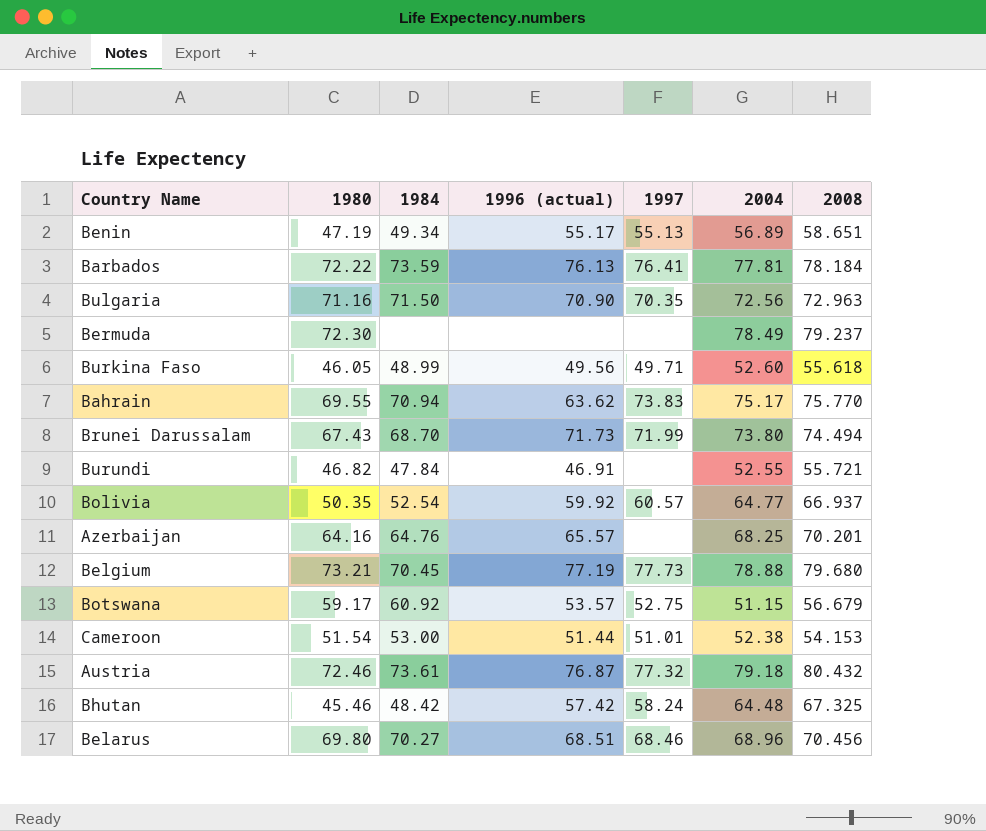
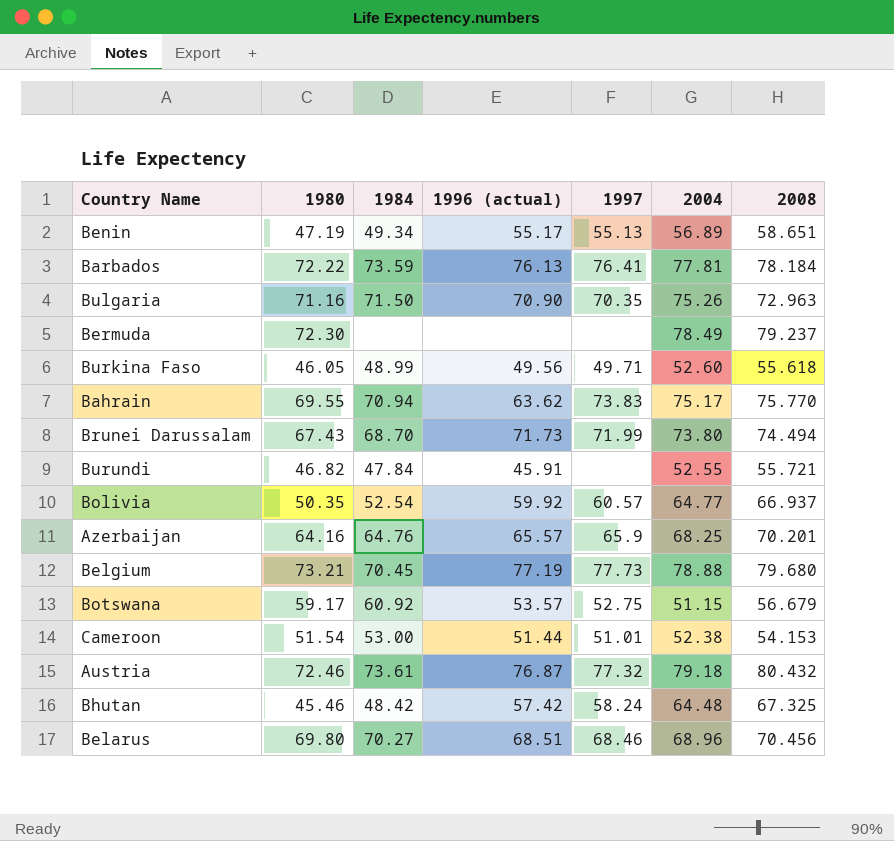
Bulgaria | 2004: 72.56 -> 75.26
Burundi | 1996 (actual): 46.91 -> 45.91
Azerbaijan | 1997: none -> 65.9

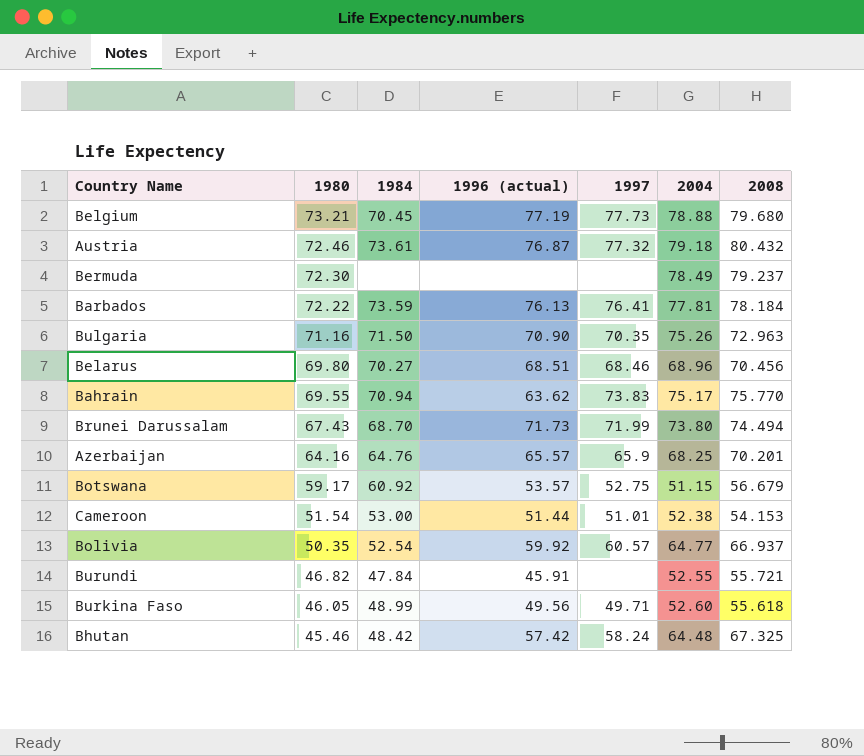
row order: none -> 1980 descending
row Benin: 47.19 | 49.34 | 55.17 | 55.13 | 56.89 | 58.651 -> none

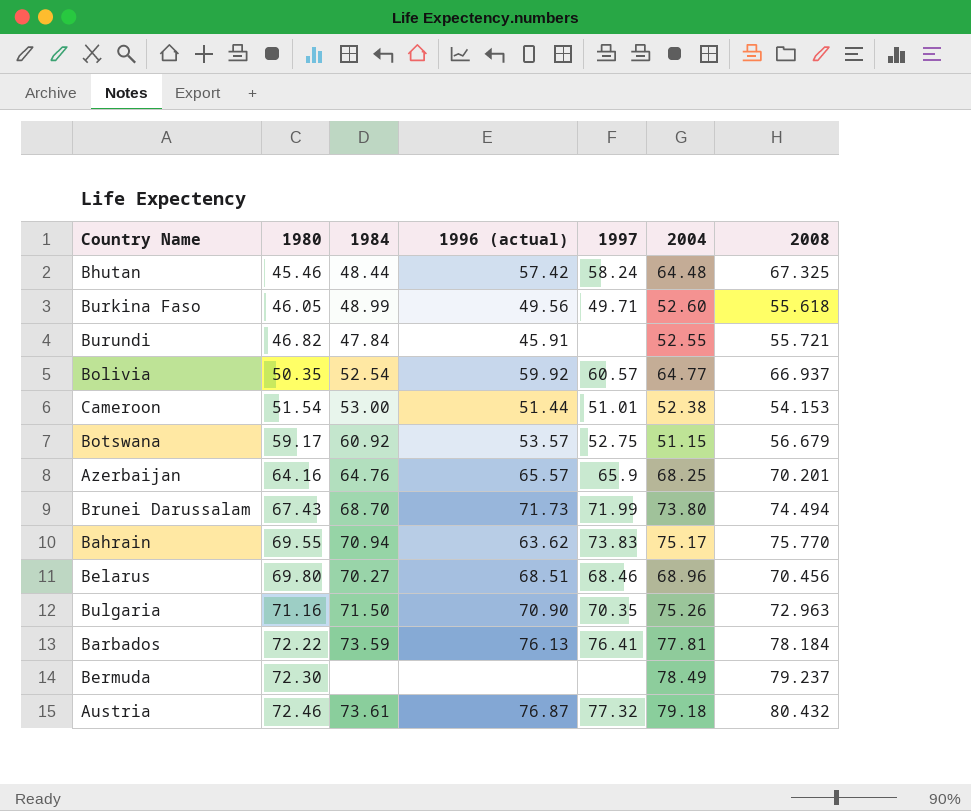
row order: 1980 descending -> 1980 ascending
row Belgium: 73.21 | 70.45 | 77.19 | 77.73 | 78.88 | 79.680 -> none
Bhutan | 1984: 48.42 -> 48.44

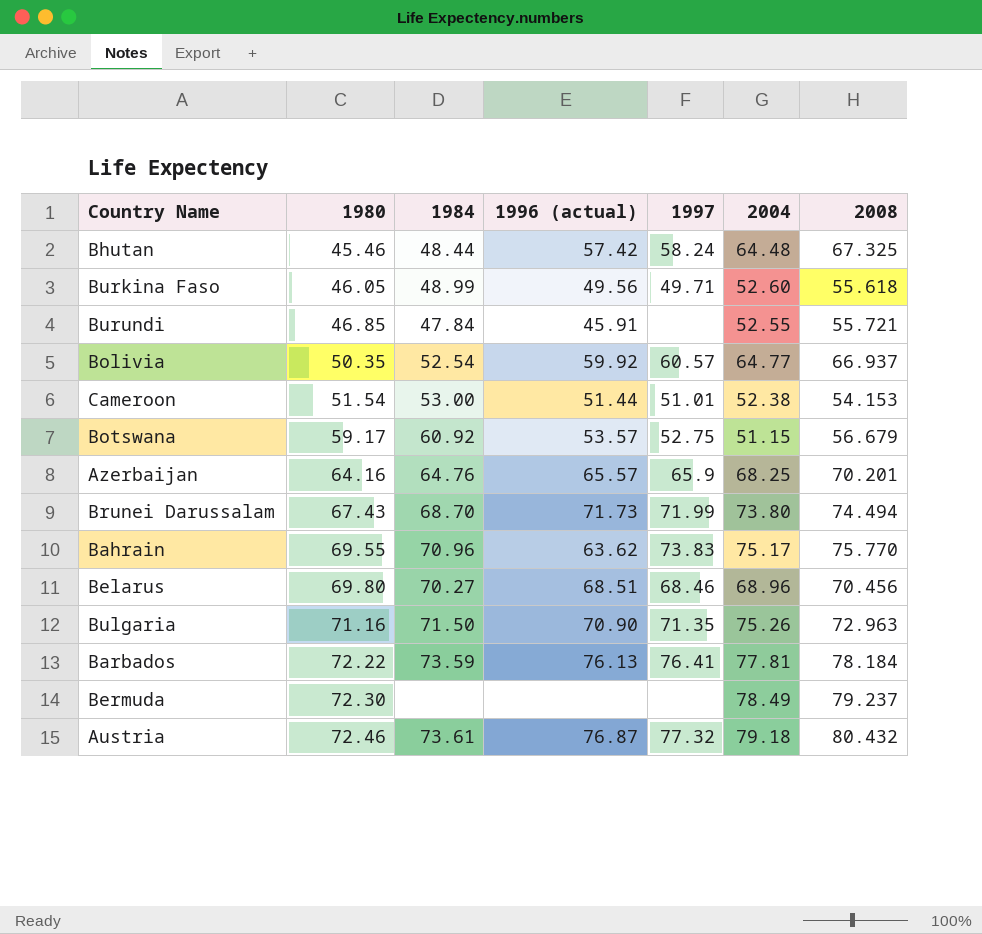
Burundi | 1980: 46.82 -> 46.85
Bahrain | 1984: 70.94 -> 70.96
Bulgaria | 1997: 70.35 -> 71.35

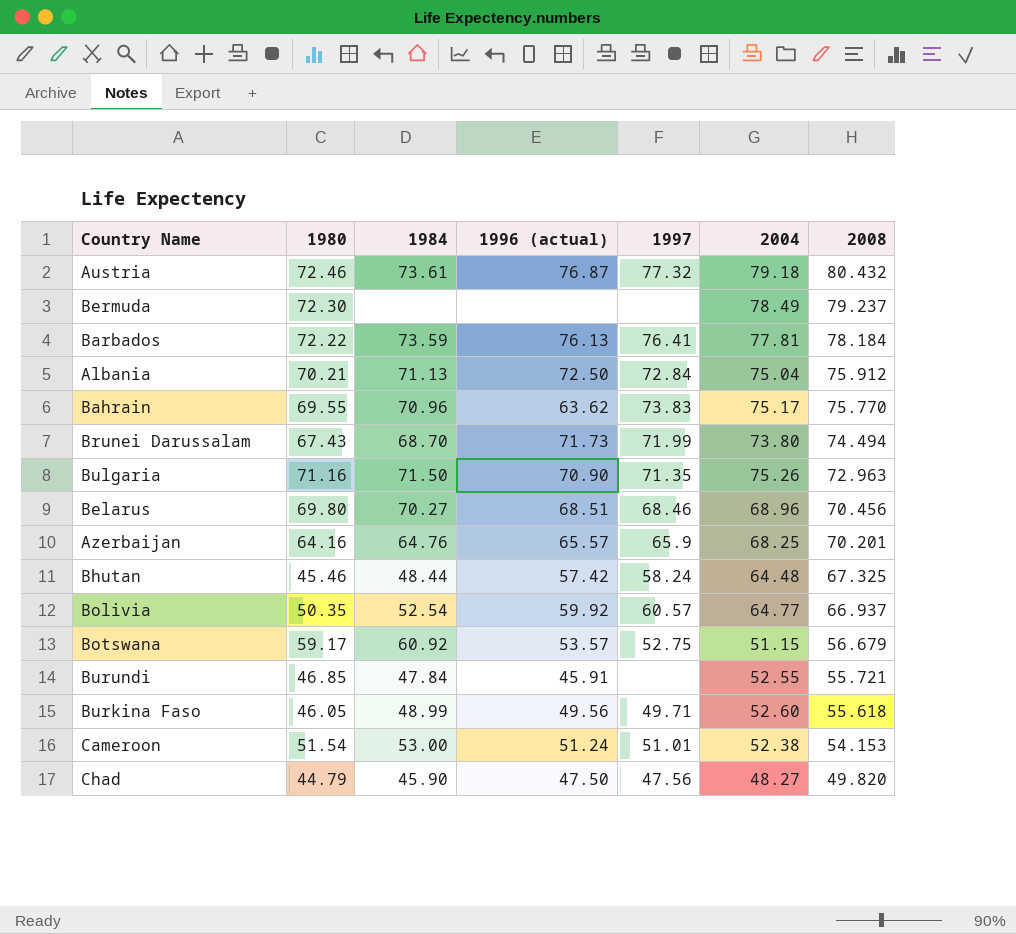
row order: 1980 ascending -> 2008 descending
row Albania: none -> 70.21 | 71.13 | 72.50 | 72.84 | 75.04 | 75.912
Cameroon | 1996 (actual): 51.44 -> 51.24
row Chad: none -> 44.79 | 45.90 | 47.50 | 47.56 | 48.27 | 49.820

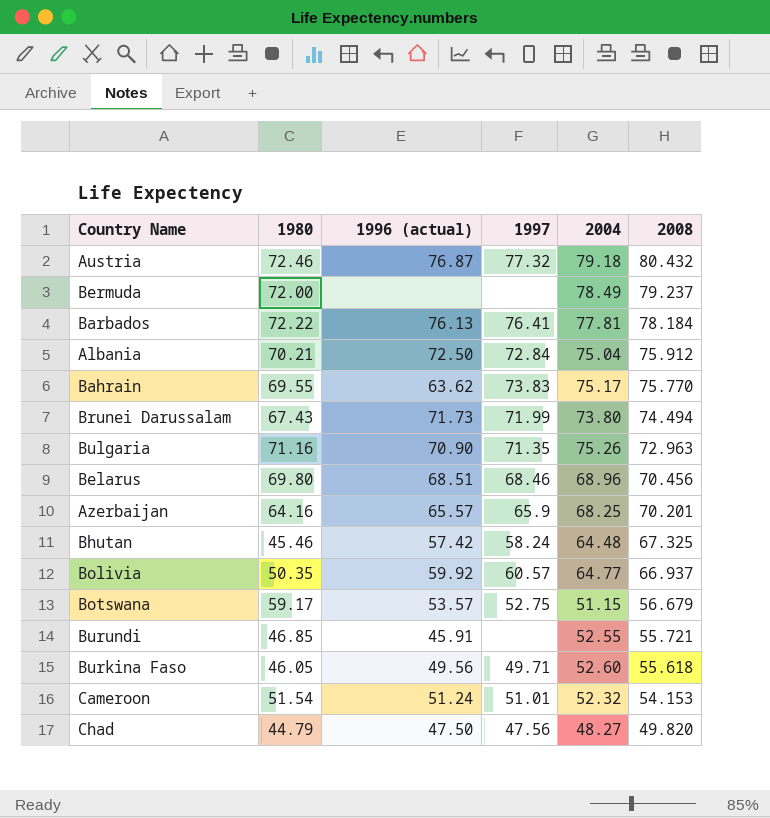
column 1984 | position: 3 -> none
Bermuda | 1980: 72.30 -> 72.00
Cameroon | 2004: 52.38 -> 52.32

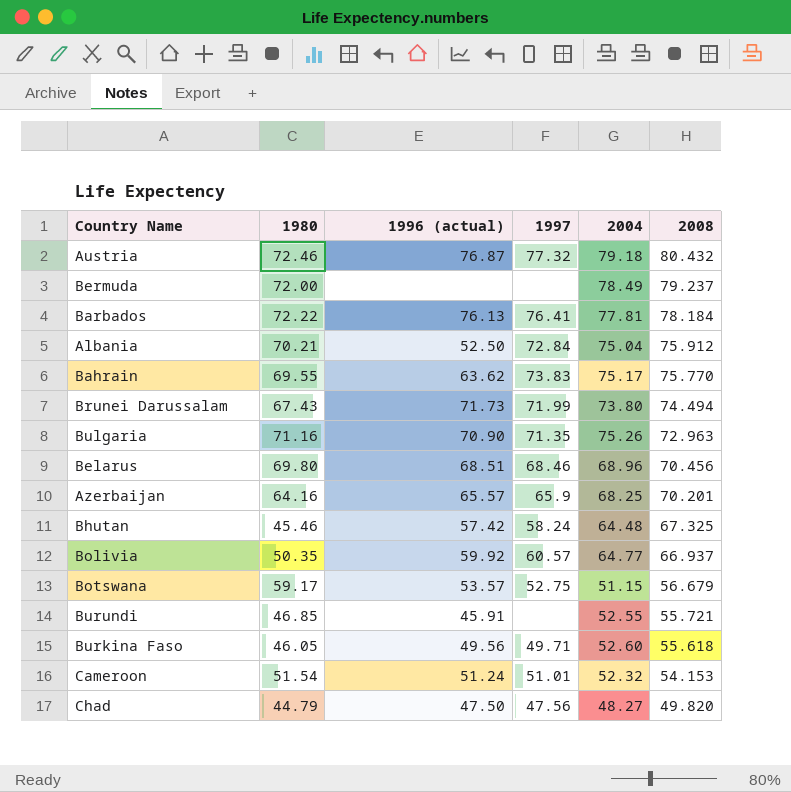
Albania | 1996 (actual): 72.50 -> 52.50

